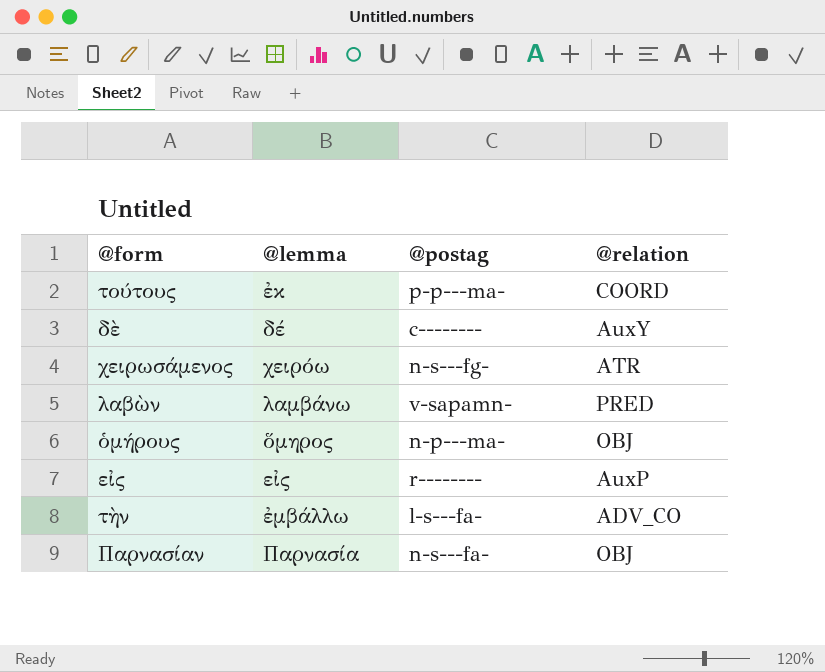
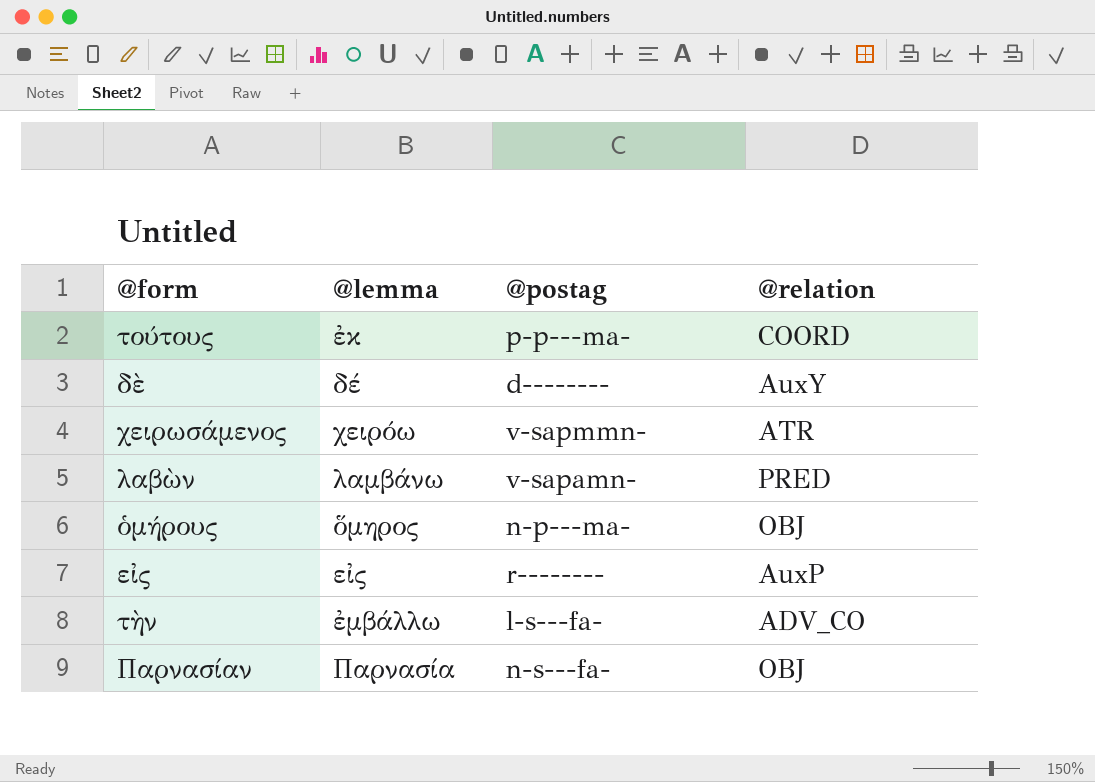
δὲ | @postag: c-------- -> d--------
χειρωσάμενος | @postag: n-s---fg- -> v-sapmmn-

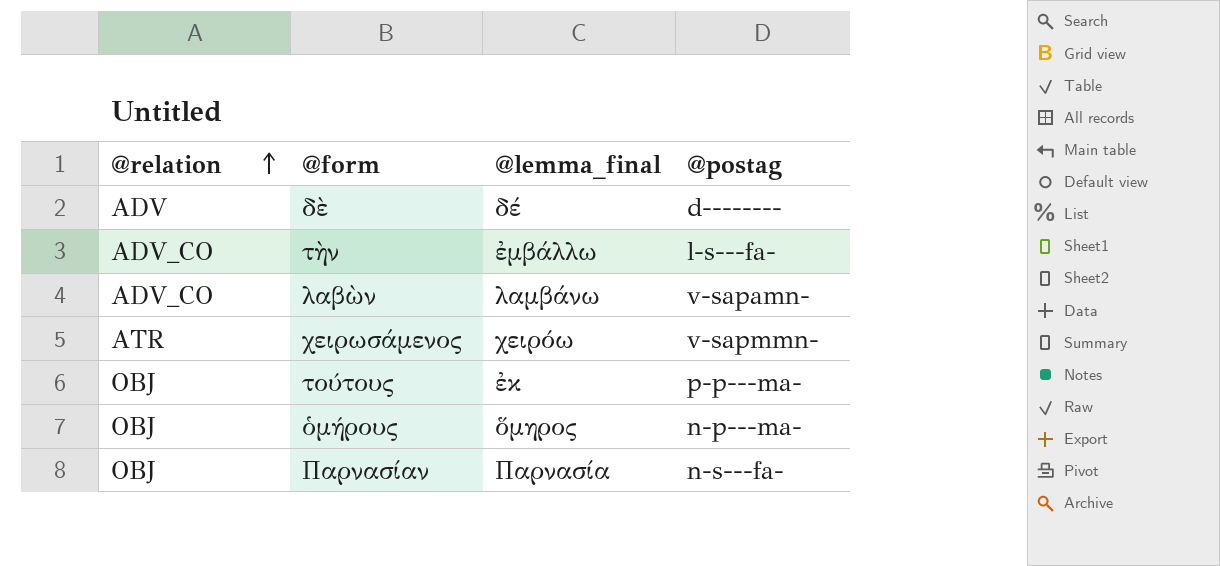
row order: none -> @relation ascending
column @relation | position: 4 -> 1
column name: @lemma -> @lemma_final
row εἰς: εἰς | r-------- | AuxP -> none
δὲ | @relation: AuxY -> ADV
λαβὼν | @relation: PRED -> ADV_CO
τούτους | @relation: COORD -> OBJ

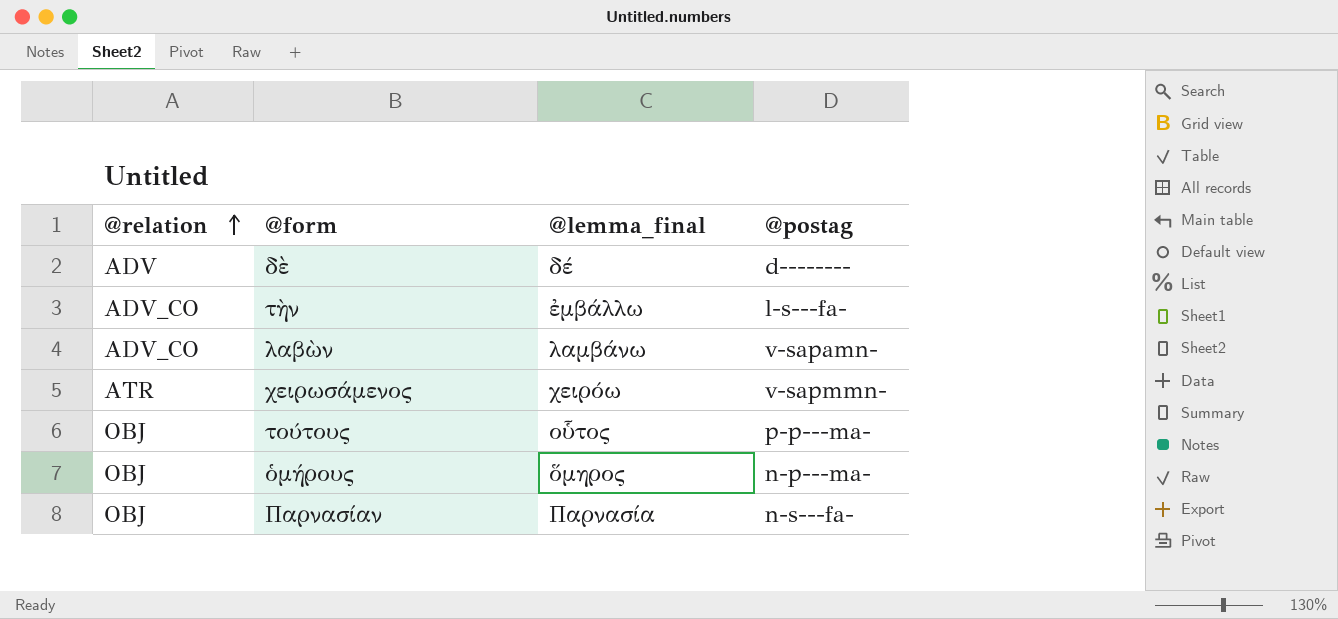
τούτους | @lemma_final: ἐκ -> οὗτος

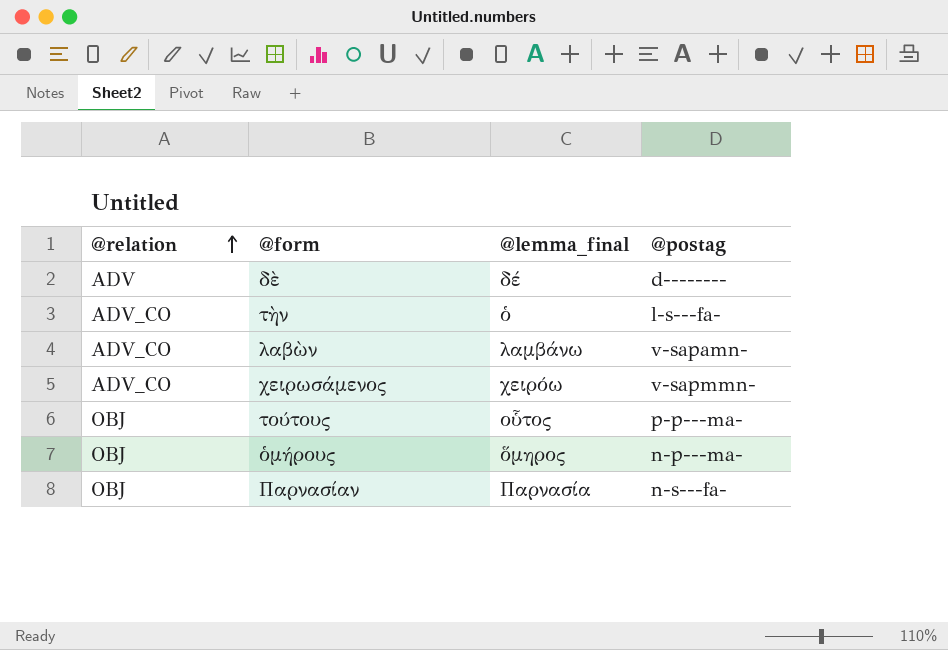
τὴν | @lemma_final: ἐμβάλλω -> ὁ
χειρωσάμενος | @relation: ATR -> ADV_CO

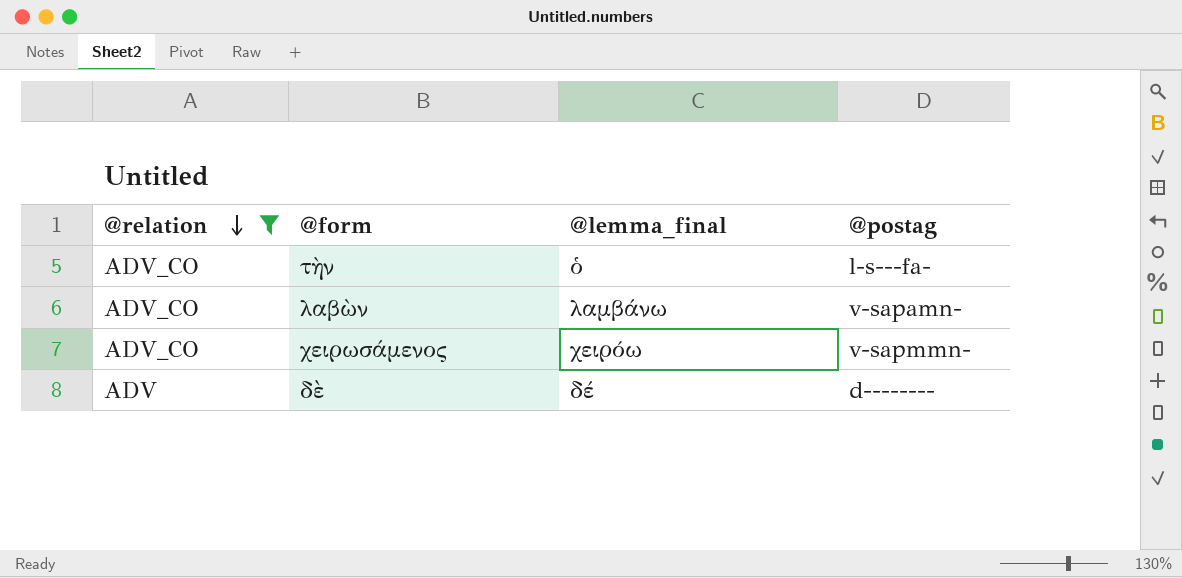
filter: none -> @relation != OBJ
row order: @relation ascending -> @relation descending

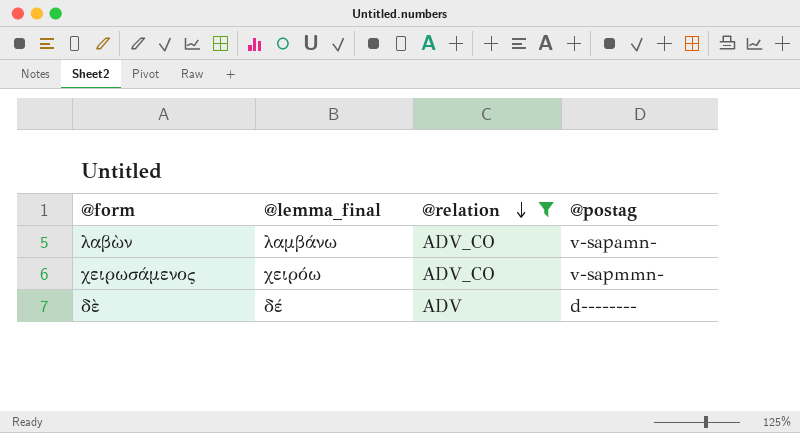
column @relation | position: 1 -> 3
row τὴν: ADV_CO | ὁ | l-s---fa- -> none

